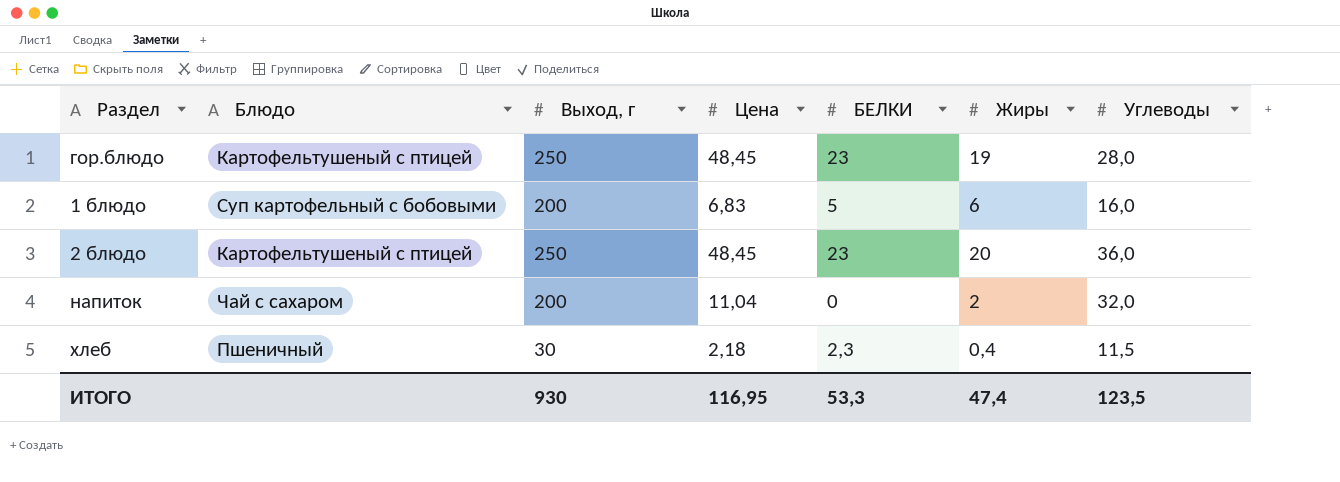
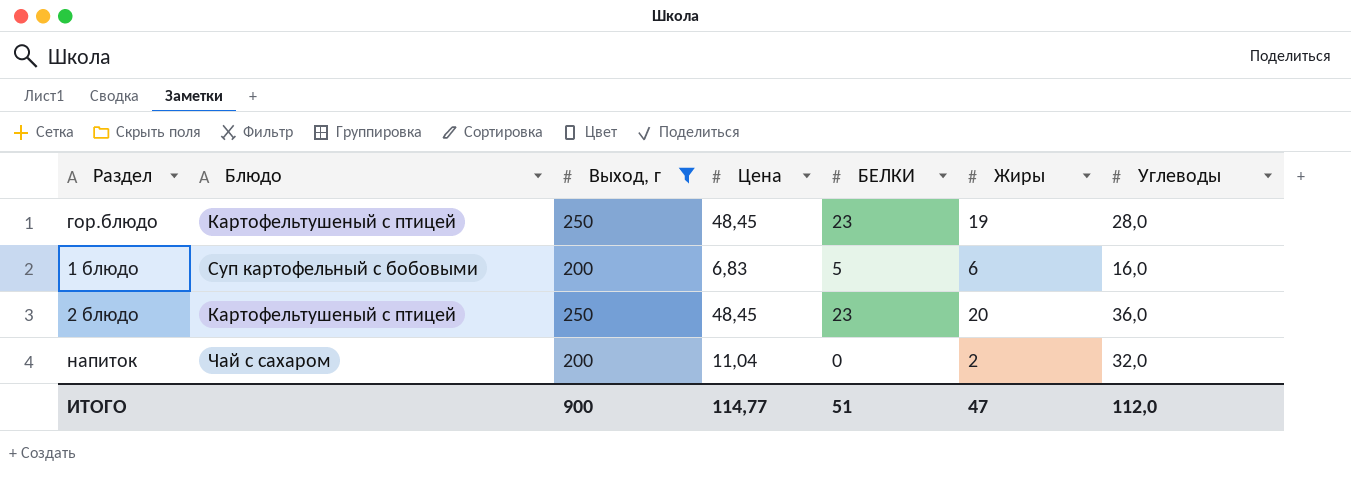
filter: none -> Выход, г != 30
ИТОГО | Выход, г: 930 -> 900
ИТОГО | Цена: 116,95 -> 114,77
ИТОГО | БЕЛКИ: 53,3 -> 51
ИТОГО | Жиры: 47,4 -> 47
ИТОГО | Углеводы: 123,5 -> 112,0

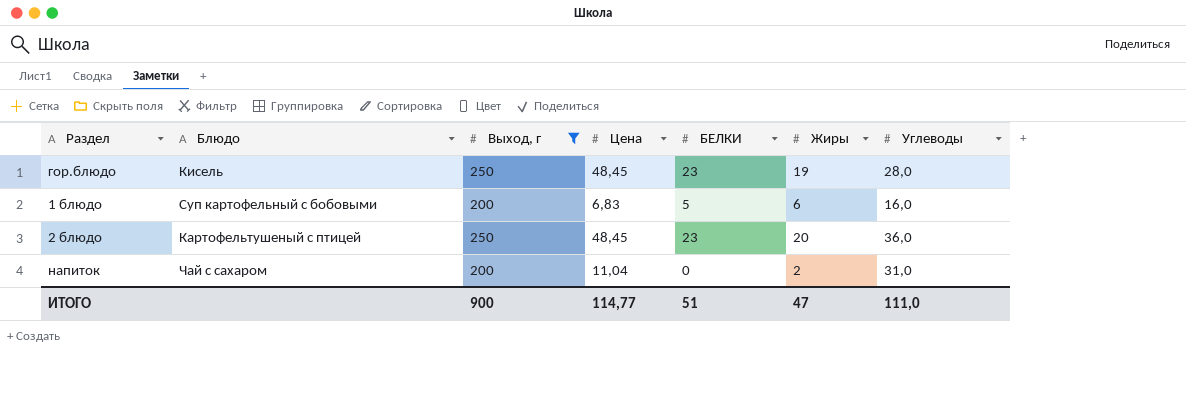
гор.блюдо | Блюдо: Картофельтушеный с птицей -> Кисель
напиток | Углеводы: 32,0 -> 31,0
ИТОГО | Углеводы: 112,0 -> 111,0

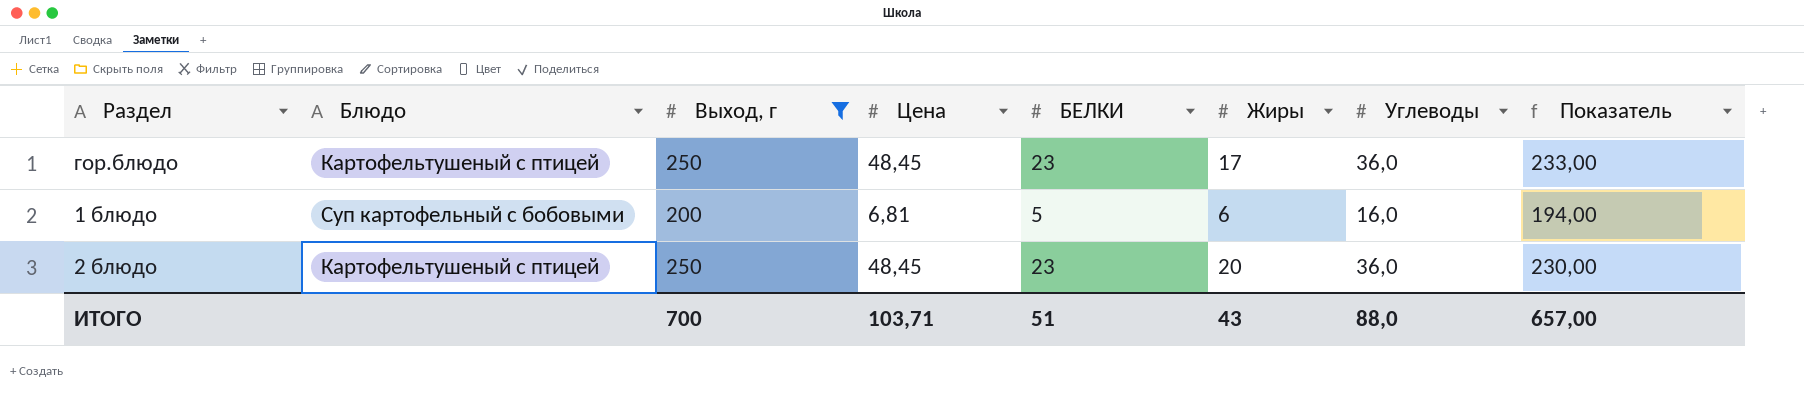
column Показатель | formula: none -> [Выход, г] - [Жиры]
row напиток: Чай с сахаром | 200 | 11,04 | 0 | 2 | 31,0 -> none
гор.блюдо | Блюдо: Кисель -> Картофельтушеный с птицей
гор.блюдо | Жиры: 19 -> 17
гор.блюдо | Углеводы: 28,0 -> 36,0
1 блюдо | Цена: 6,83 -> 6,81
ИТОГО | Выход, г: 900 -> 700
ИТОГО | Цена: 114,77 -> 103,71
ИТОГО | Жиры: 47 -> 43
ИТОГО | Углеводы: 111,0 -> 88,0

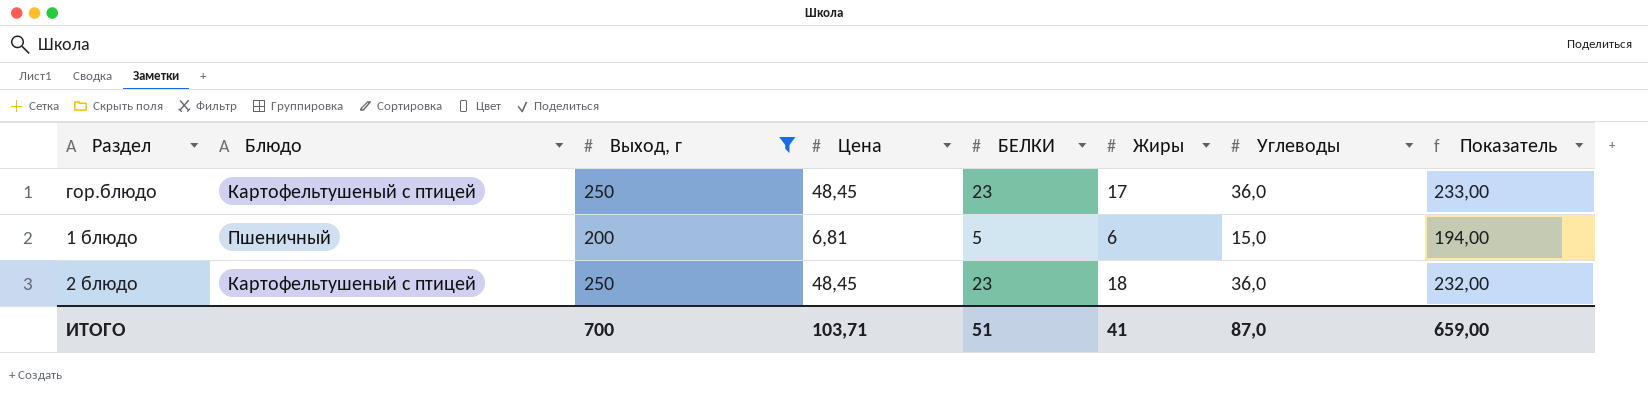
1 блюдо | Блюдо: Суп картофельный с бобовыми -> Пшеничный
1 блюдо | Углеводы: 16,0 -> 15,0
2 блюдо | Жиры: 20 -> 18
2 блюдо | Показатель: 230,00 -> 232,00
ИТОГО | Жиры: 43 -> 41
ИТОГО | Углеводы: 88,0 -> 87,0
ИТОГО | Показатель: 657,00 -> 659,00

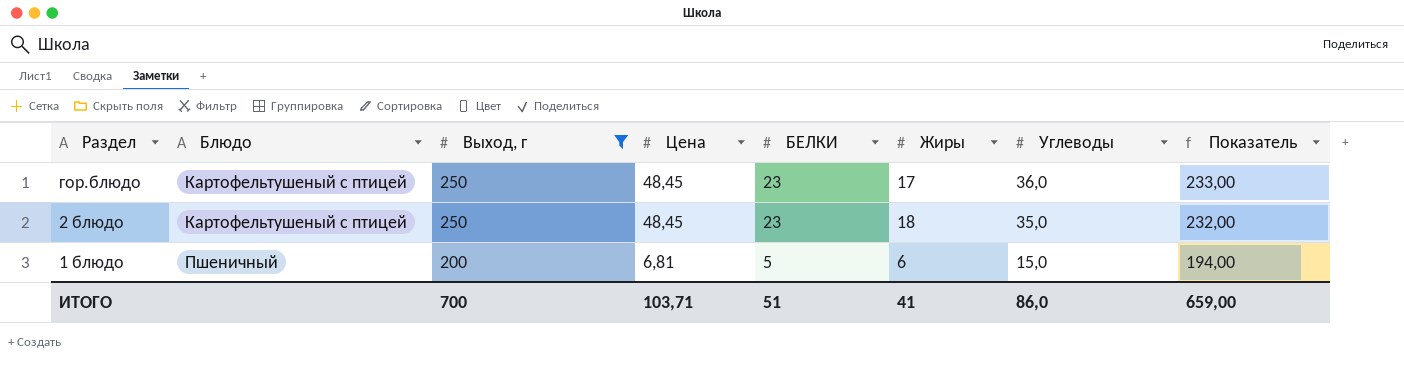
row order: none -> Раздел descending
2 блюдо | Углеводы: 36,0 -> 35,0
ИТОГО | Углеводы: 87,0 -> 86,0

